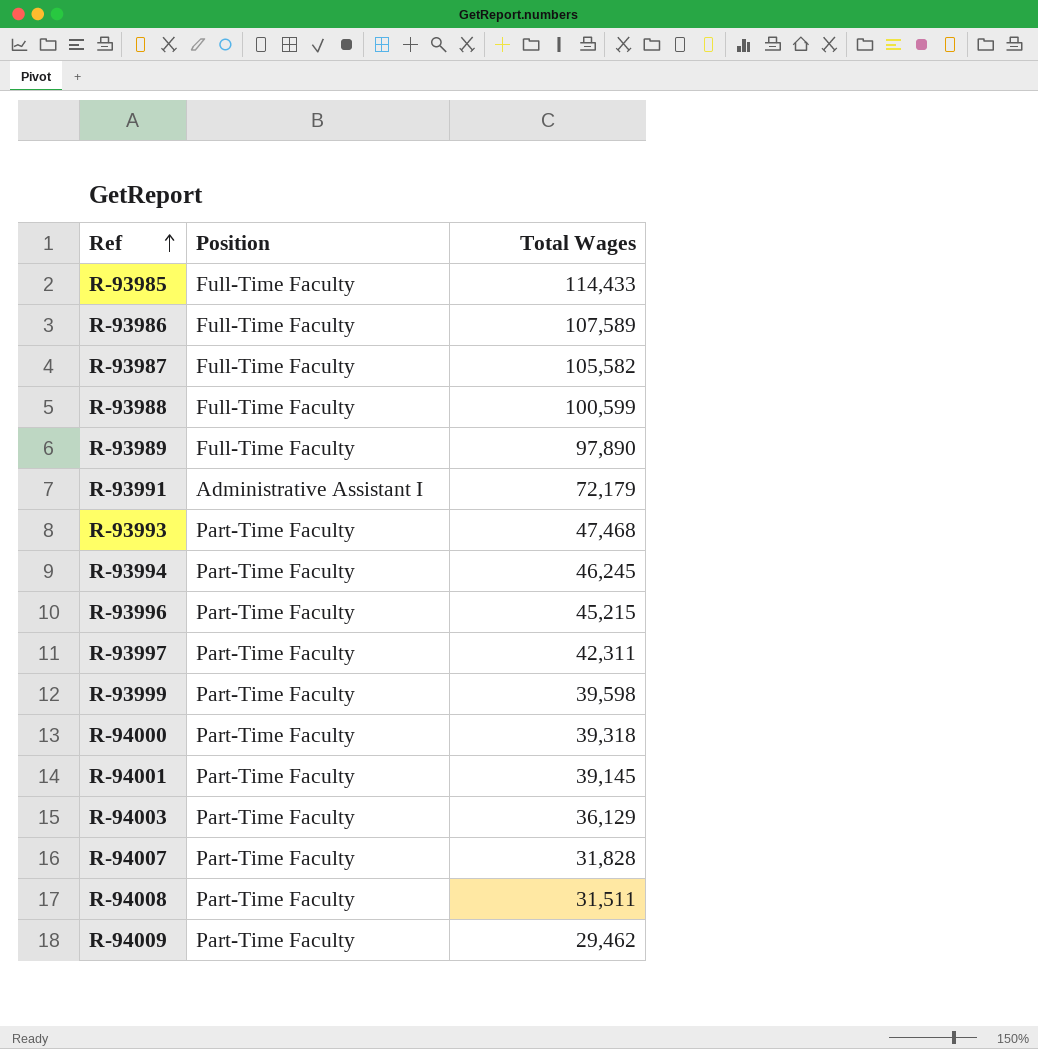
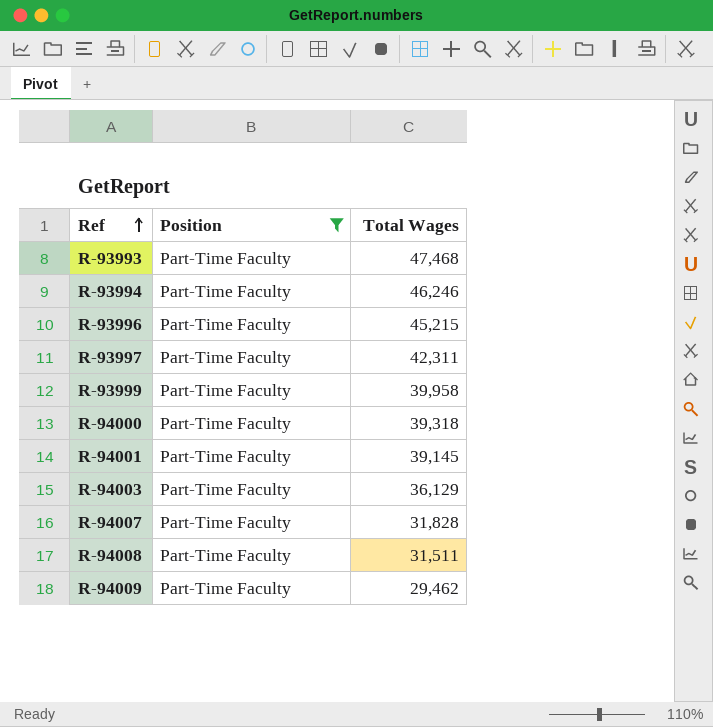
filter: none -> Position = Part-Time Faculty
R-93994 | Total Wages: 46,245 -> 46,246
R-93999 | Total Wages: 39,598 -> 39,958

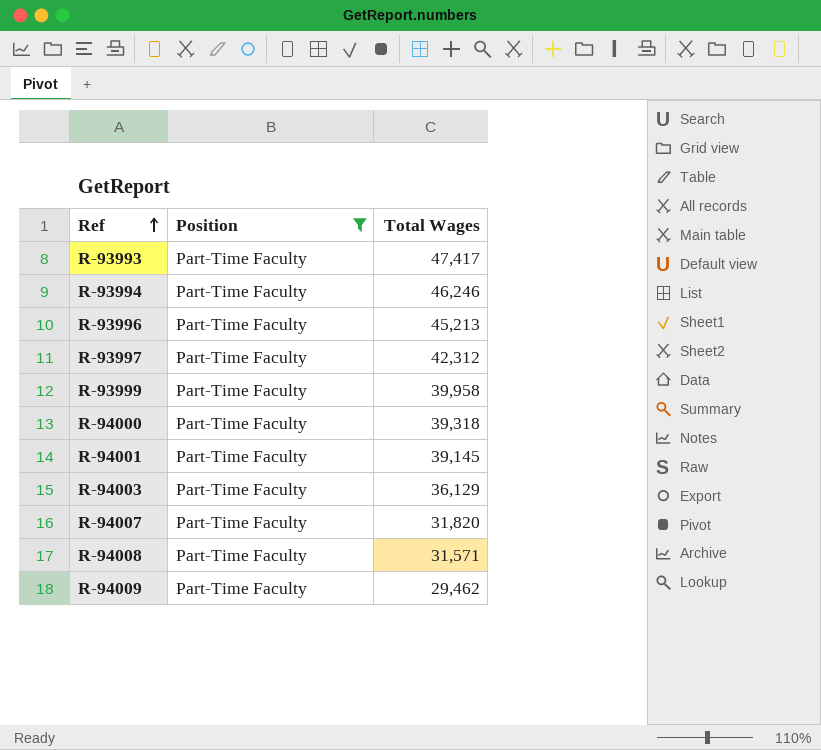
R-93993 | Total Wages: 47,468 -> 47,417
R-93996 | Total Wages: 45,215 -> 45,213
R-93997 | Total Wages: 42,311 -> 42,312
R-94007 | Total Wages: 31,828 -> 31,820
R-94008 | Total Wages: 31,511 -> 31,571

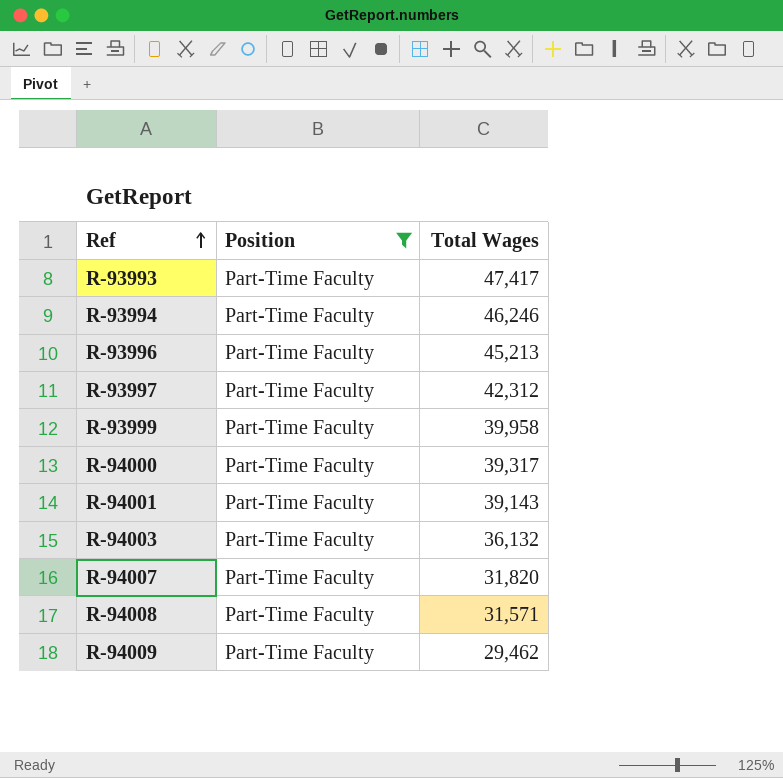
R-94000 | Total Wages: 39,318 -> 39,317
R-94001 | Total Wages: 39,145 -> 39,143
R-94003 | Total Wages: 36,129 -> 36,132

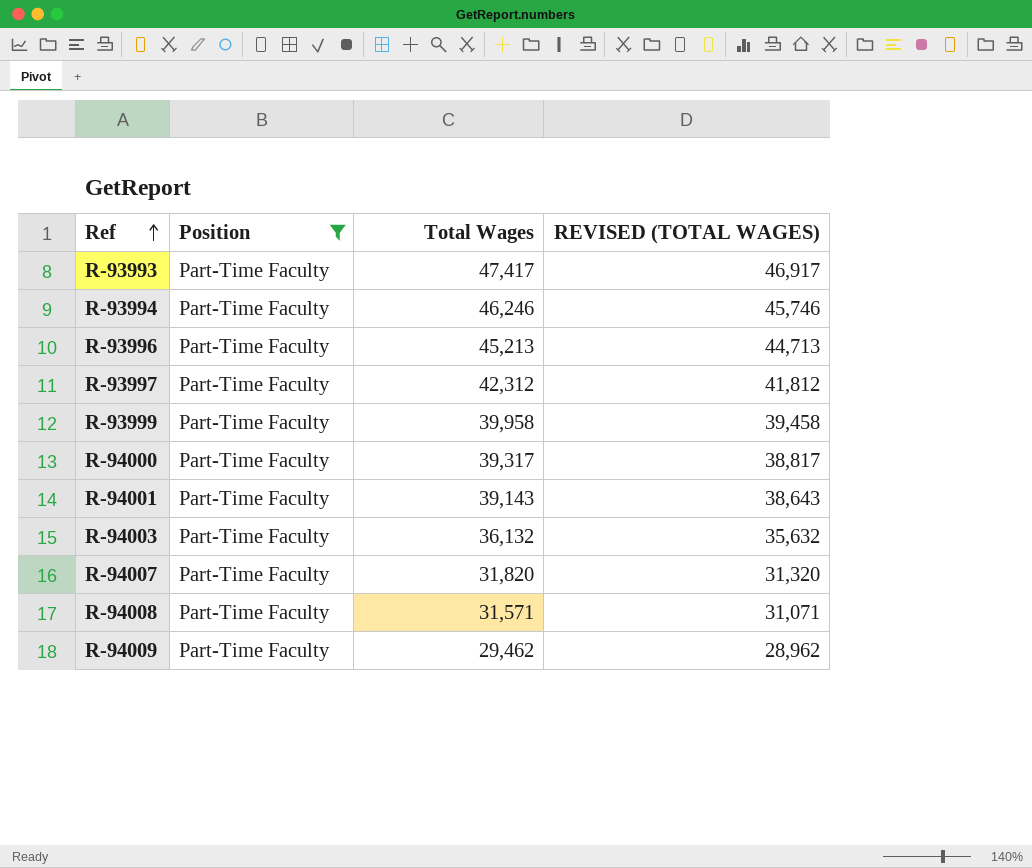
column REVISED (TOTAL WAGES) | formula: none -> [Total Wages] - 500

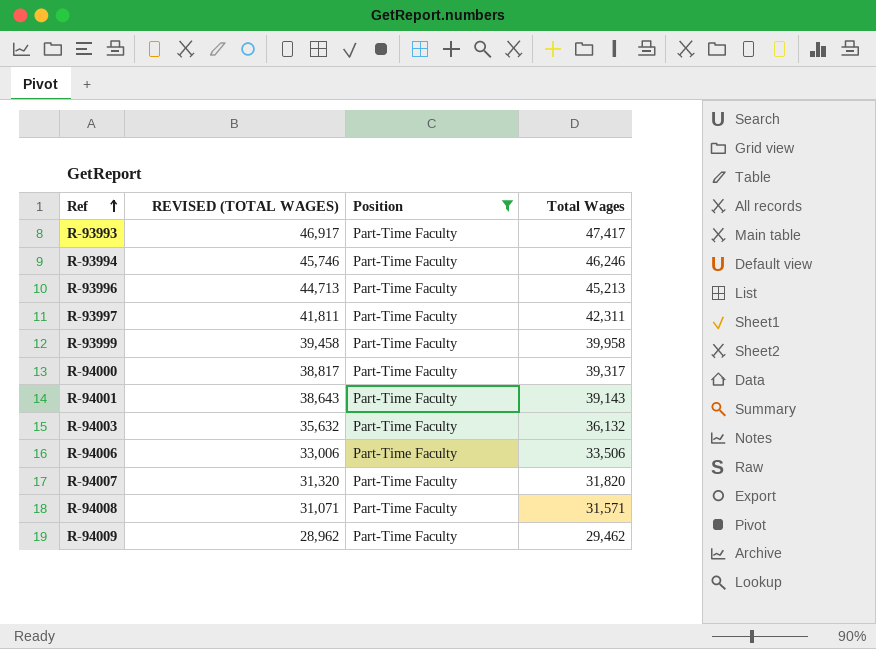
column REVISED (TOTAL WAGES) | position: 4 -> 2
R-93997 | REVISED (TOTAL WAGES): 41,812 -> 41,811
R-93997 | Total Wages: 42,312 -> 42,311
row R-94006: none -> 33,006 | Part-Time Faculty | 33,506

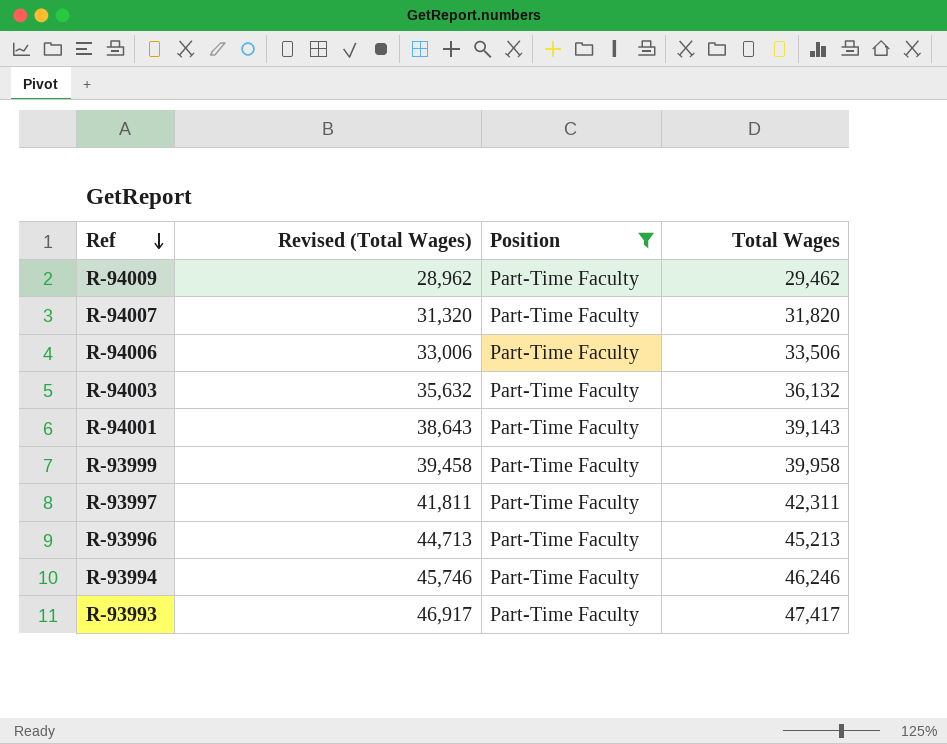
row order: Ref ascending -> Ref descending
column name: REVISED (TOTAL WAGES) -> Revised (Total Wages)
row R-94000: 38,817 | Part-Time Faculty | 39,317 -> none
row R-94008: 31,071 | Part-Time Faculty | 31,571 -> none

